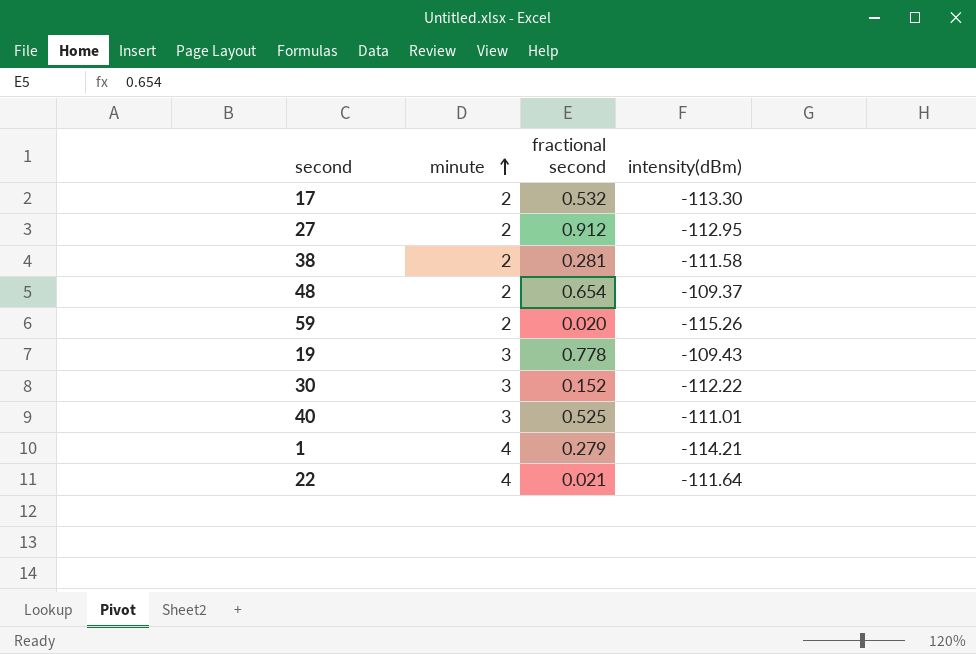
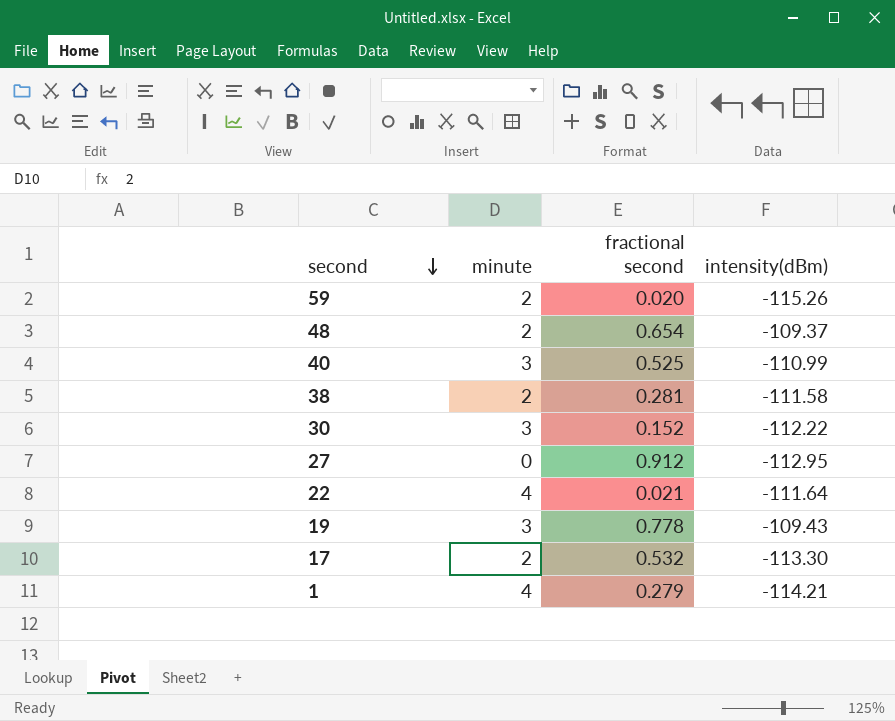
row order: minute ascending -> second descending
40 | intensity(dBm): -111.01 -> -110.99
27 | minute: 2 -> 0

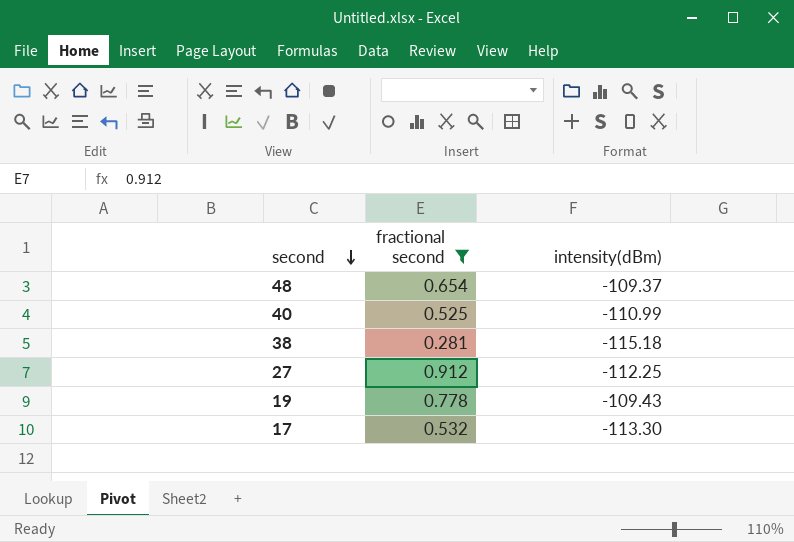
filter: none -> fractional second >= 0.281
column minute | position: 2 -> none
38 | intensity(dBm): -111.58 -> -115.18
27 | intensity(dBm): -112.95 -> -112.25

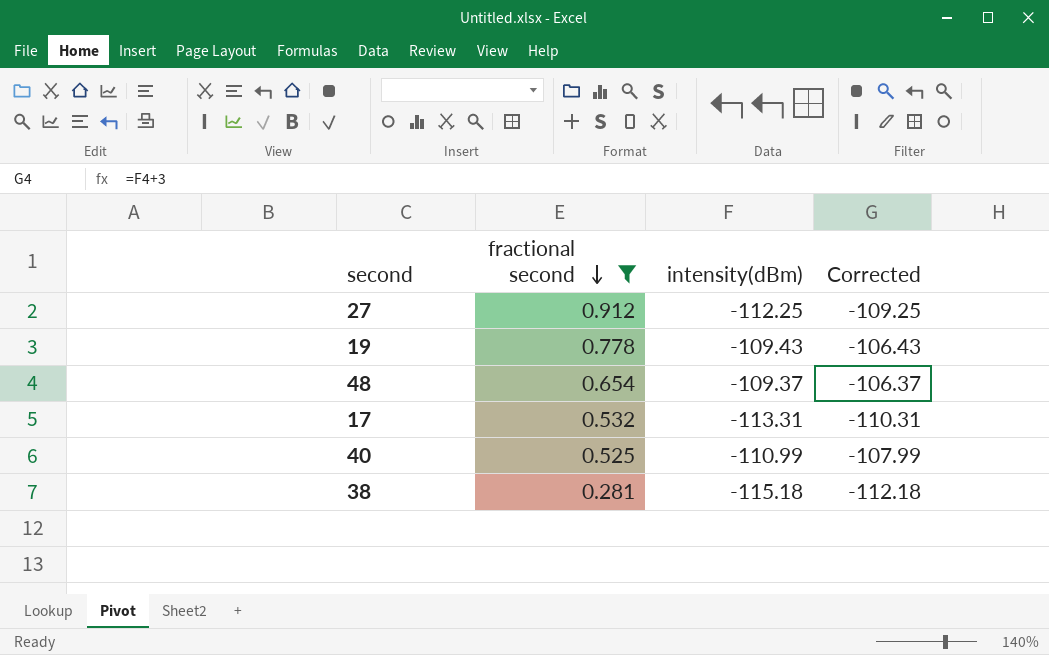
row order: second descending -> fractional second descending
column Corrected | formula: none -> [intensity(dBm)] + 3
17 | intensity(dBm): -113.30 -> -113.31

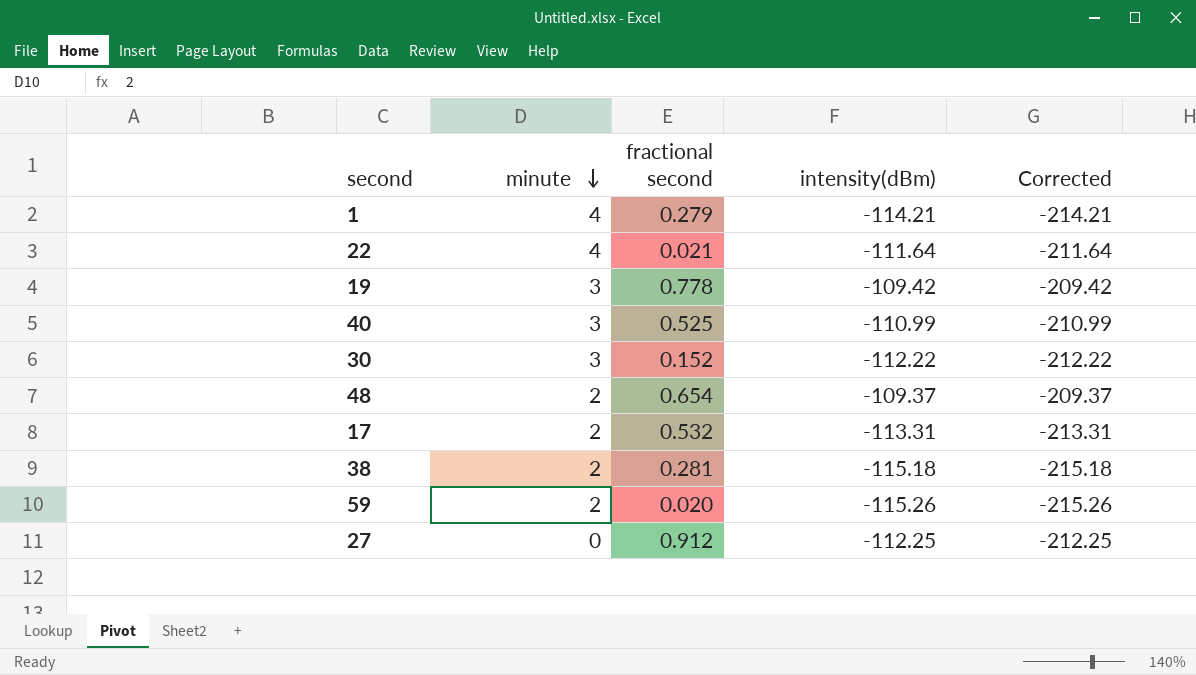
filter: fractional second >= 0.281 -> none
row order: fractional second descending -> minute descending
column minute | position: none -> 2
column Corrected | formula: [intensity(dBm)] + 3 -> [intensity(dBm)] - 100
19 | intensity(dBm): -109.43 -> -109.42

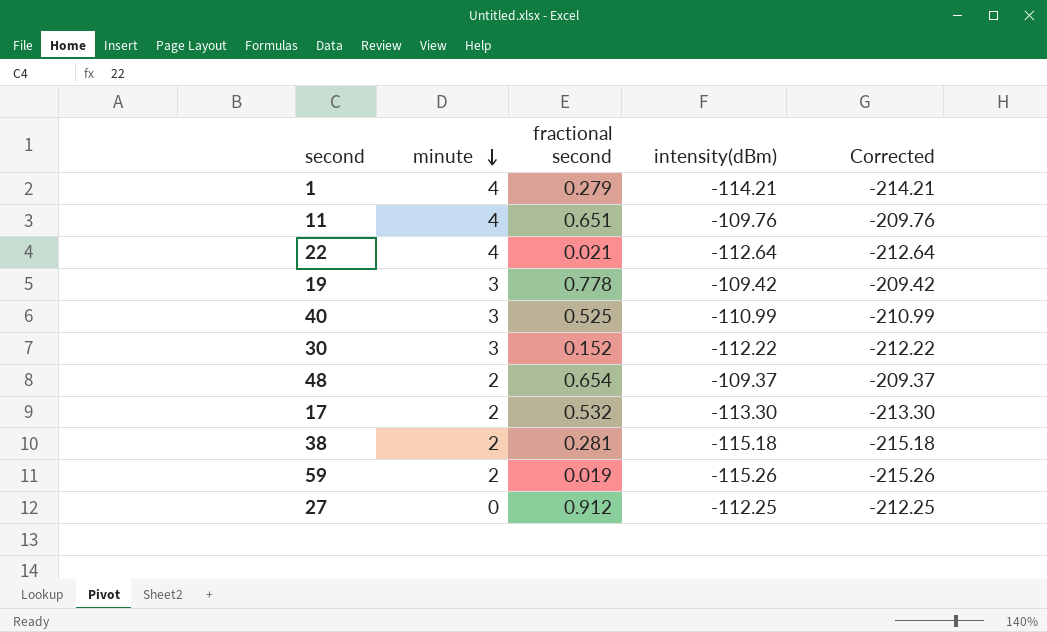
row 11: none -> 4 | 0.651 | -109.76 | -209.76
22 | intensity(dBm): -111.64 -> -112.64
22 | Corrected: -211.64 -> -212.64
17 | intensity(dBm): -113.31 -> -113.30
17 | Corrected: -213.31 -> -213.30
59 | fractional second: 0.020 -> 0.019

